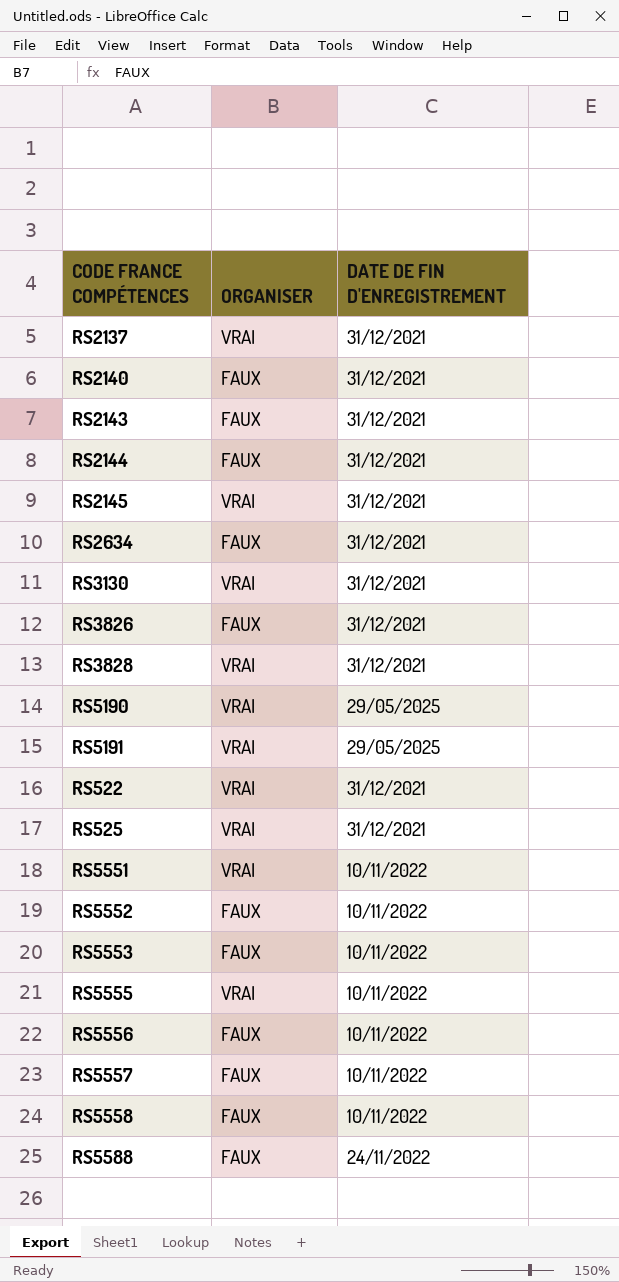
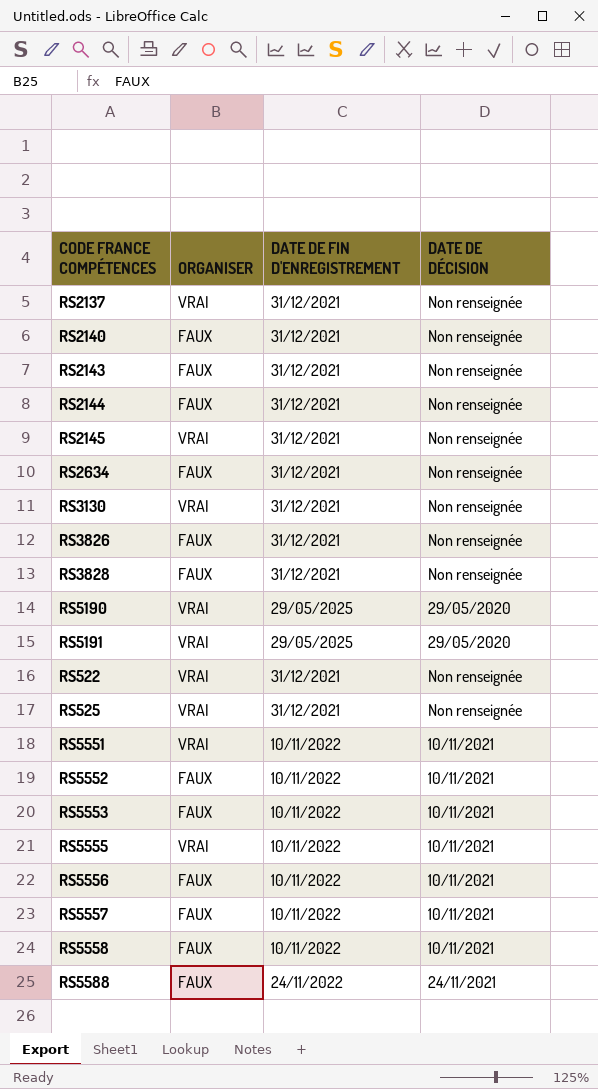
column DATE DE DÉCISION | position: none -> 4
RS3828 | ORGANISER: VRAI -> FAUX

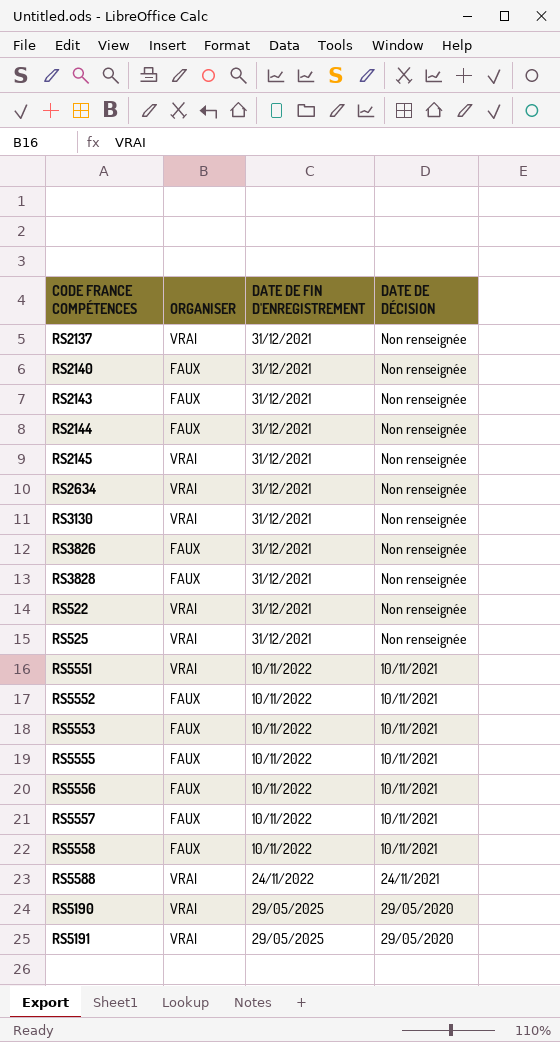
row order: none -> DATE DE FIN D'ENREGISTREMENT ascending
RS2634 | ORGANISER: FAUX -> VRAI
RS5555 | ORGANISER: VRAI -> FAUX
RS5588 | ORGANISER: FAUX -> VRAI

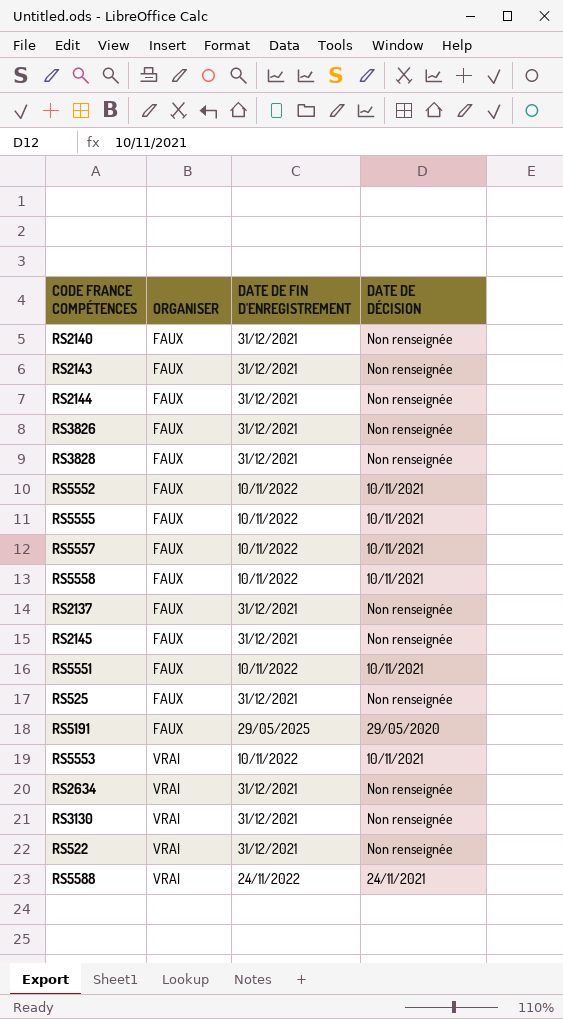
row order: DATE DE FIN D'ENREGISTREMENT ascending -> ORGANISER ascending
row RS5556: FAUX | 10/11/2022 | 10/11/2021 -> none
row RS5190: VRAI | 29/05/2025 | 29/05/2020 -> none
RS2137 | ORGANISER: VRAI -> FAUX
RS2145 | ORGANISER: VRAI -> FAUX
RS5551 | ORGANISER: VRAI -> FAUX
RS525 | ORGANISER: VRAI -> FAUX
RS5191 | ORGANISER: VRAI -> FAUX
RS5553 | ORGANISER: FAUX -> VRAI

